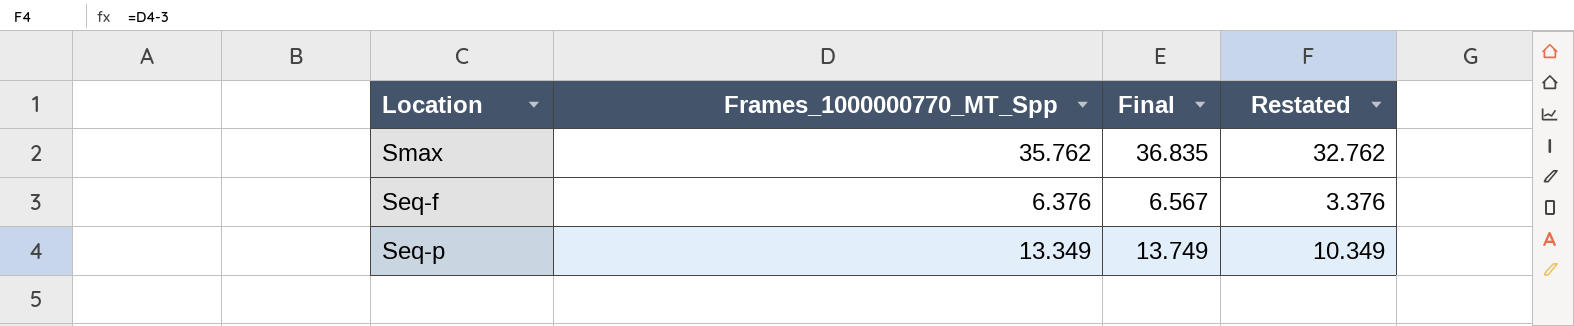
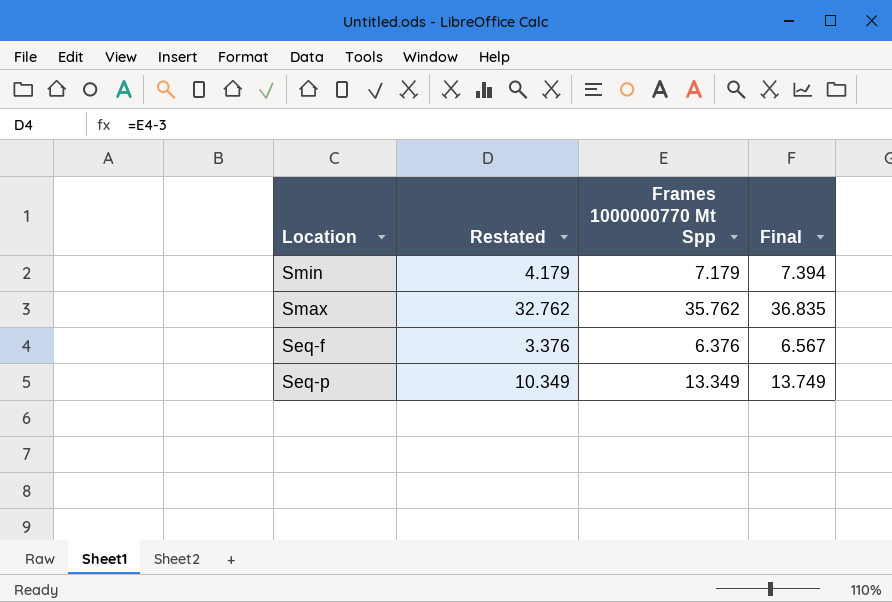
column Restated | position: 4 -> 2
column name: Frames_1000000770_MT_Spp -> Frames 1000000770 Mt Spp
row Smin: none -> 4.179 | 7.179 | 7.394

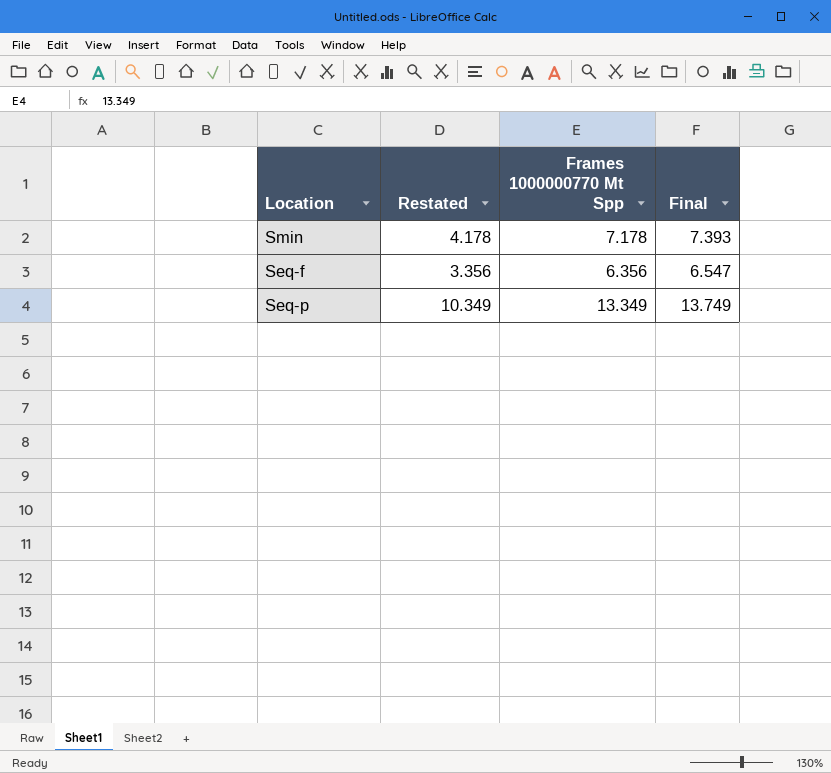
row Smax: 32.762 | 35.762 | 36.835 -> none
Smin | Restated: 4.179 -> 4.178
Smin | Frames 1000000770 Mt Spp: 7.179 -> 7.178
Smin | Final: 7.394 -> 7.393
Seq-f | Restated: 3.376 -> 3.356
Seq-f | Frames 1000000770 Mt Spp: 6.376 -> 6.356
Seq-f | Final: 6.567 -> 6.547

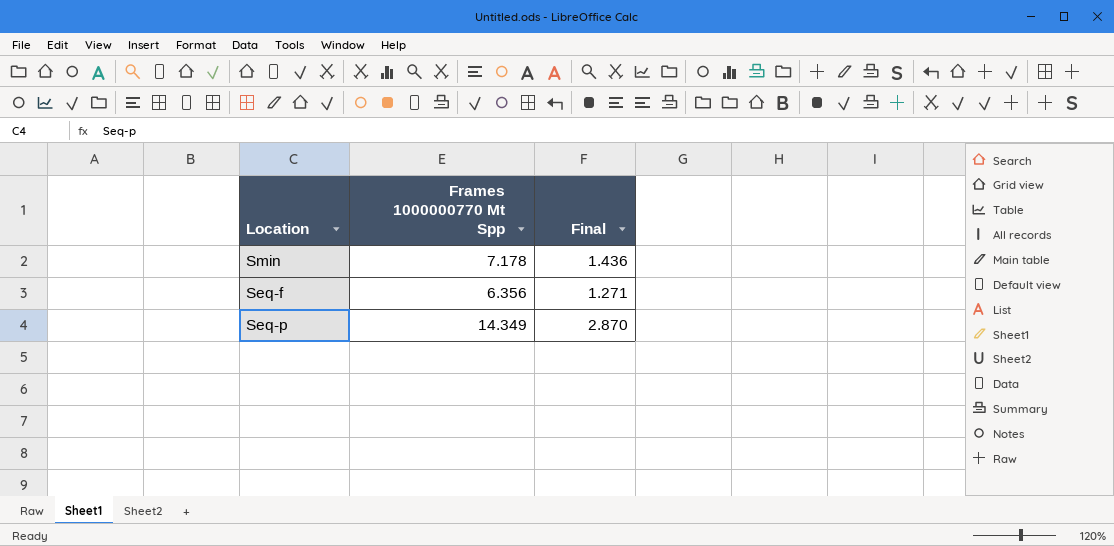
column Restated | formula: [Frames 1000000770 Mt Spp] - 3 -> none
column Final | formula: [Frames 1000000770 Mt Spp] * 1.03 -> [Frames 1000000770 Mt Spp] * 0.2
Seq-p | Frames 1000000770 Mt Spp: 13.349 -> 14.349

